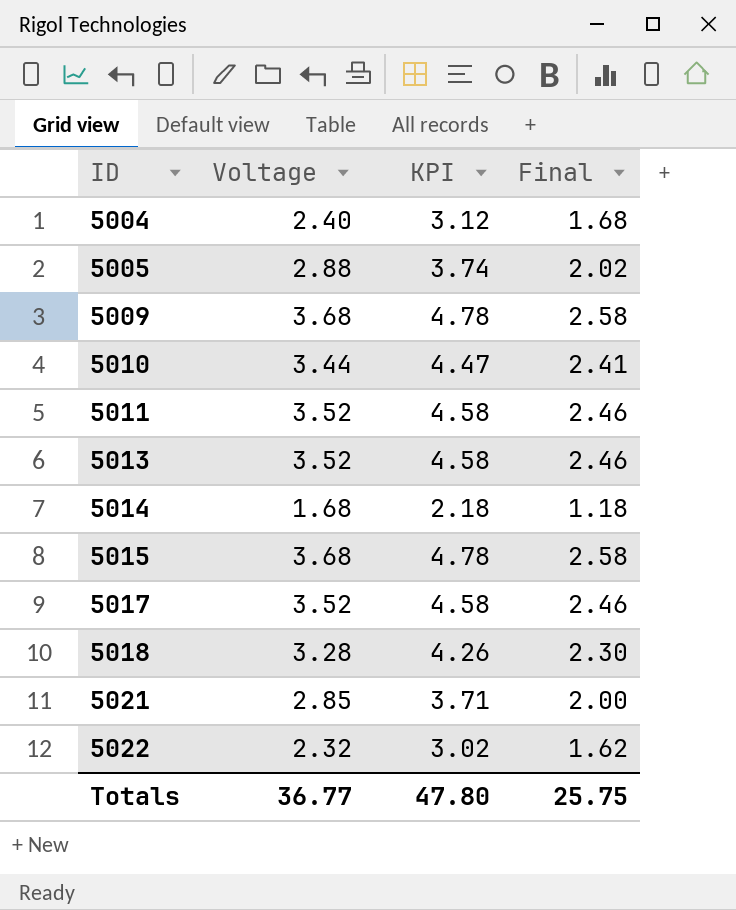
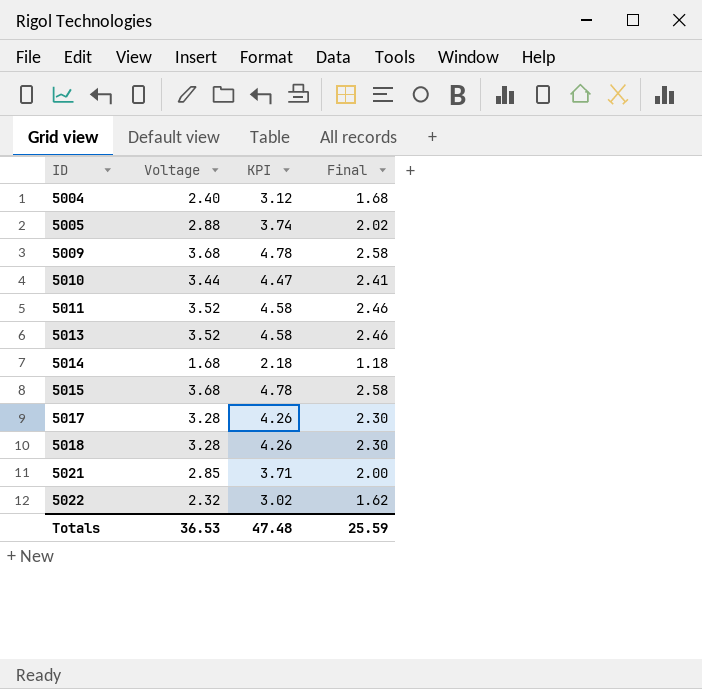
5017 | Voltage: 3.52 -> 3.28
5017 | KPI: 4.58 -> 4.26
5017 | Final: 2.46 -> 2.30
Totals | Voltage: 36.77 -> 36.53
Totals | KPI: 47.80 -> 47.48
Totals | Final: 25.75 -> 25.59

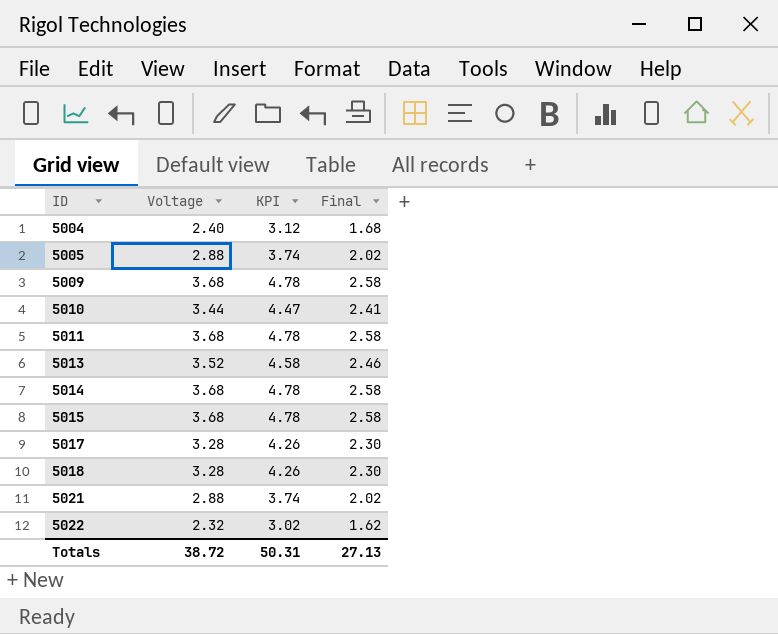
5011 | Voltage: 3.52 -> 3.68
5011 | KPI: 4.58 -> 4.78
5011 | Final: 2.46 -> 2.58
5014 | Voltage: 1.68 -> 3.68
5014 | KPI: 2.18 -> 4.78
5014 | Final: 1.18 -> 2.58
5021 | Voltage: 2.85 -> 2.88
5021 | KPI: 3.71 -> 3.74
5021 | Final: 2.00 -> 2.02
Totals | Voltage: 36.53 -> 38.72
Totals | KPI: 47.48 -> 50.31
Totals | Final: 25.59 -> 27.13

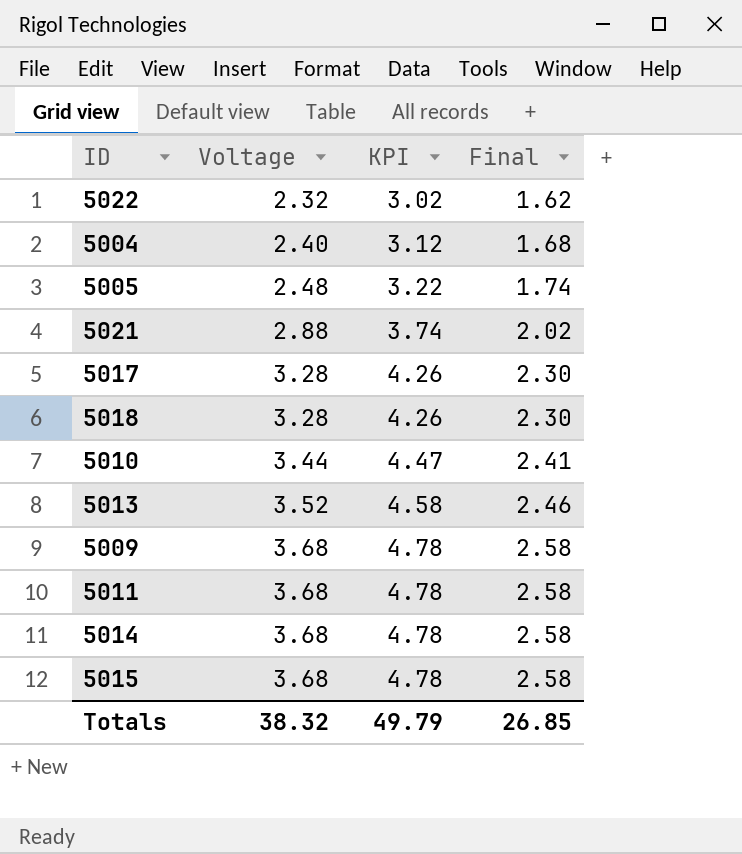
row order: ID ascending -> Voltage ascending
5005 | Voltage: 2.88 -> 2.48
5005 | KPI: 3.74 -> 3.22
5005 | Final: 2.02 -> 1.74
Totals | Voltage: 38.72 -> 38.32
Totals | KPI: 50.31 -> 49.79
Totals | Final: 27.13 -> 26.85

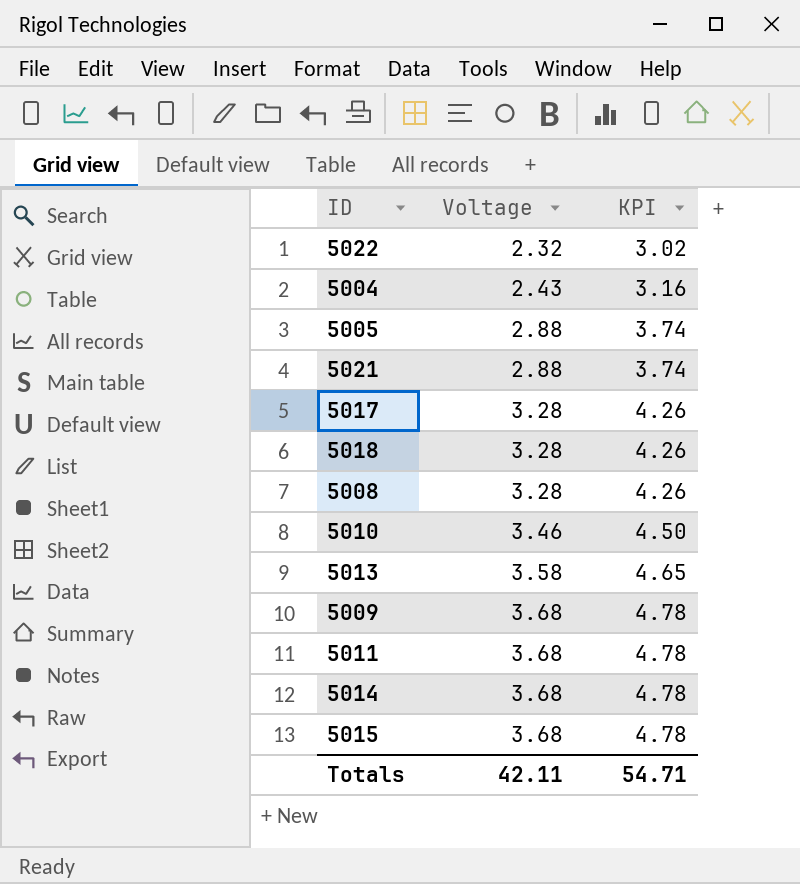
column Final | formula: [Voltage] * 0.7 -> none
5004 | Voltage: 2.40 -> 2.43
5004 | KPI: 3.12 -> 3.16
5005 | Voltage: 2.48 -> 2.88
5005 | KPI: 3.22 -> 3.74
row 5008: none -> 3.28 | 4.26
5010 | Voltage: 3.44 -> 3.46
5010 | KPI: 4.47 -> 4.50
5013 | Voltage: 3.52 -> 3.58
5013 | KPI: 4.58 -> 4.65
Totals | Voltage: 38.32 -> 42.11
Totals | KPI: 49.79 -> 54.71

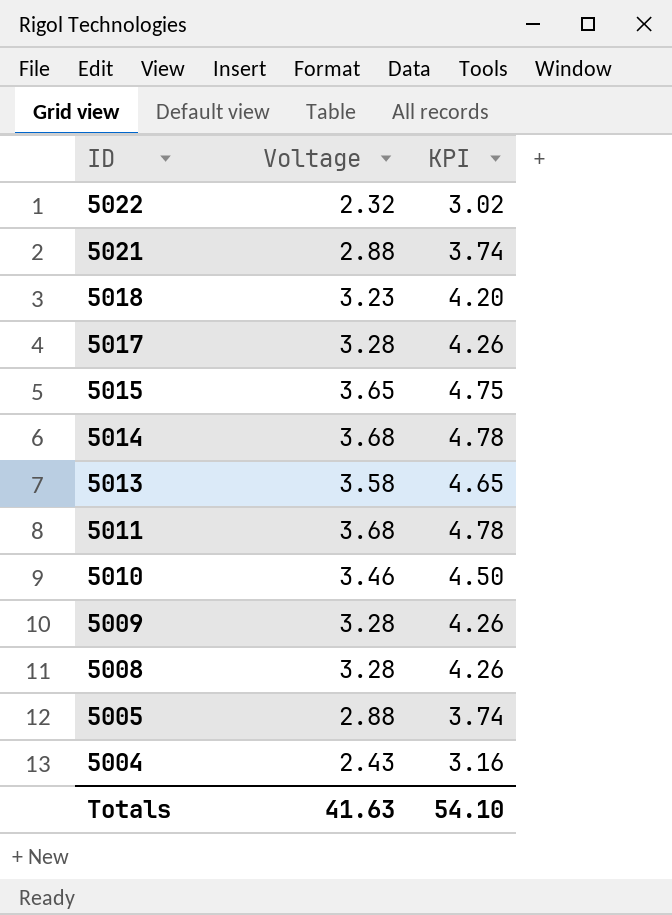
row order: Voltage ascending -> ID descending
5018 | Voltage: 3.28 -> 3.23
5018 | KPI: 4.26 -> 4.20
5015 | Voltage: 3.68 -> 3.65
5015 | KPI: 4.78 -> 4.75
5009 | Voltage: 3.68 -> 3.28
5009 | KPI: 4.78 -> 4.26
Totals | Voltage: 42.11 -> 41.63
Totals | KPI: 54.71 -> 54.10

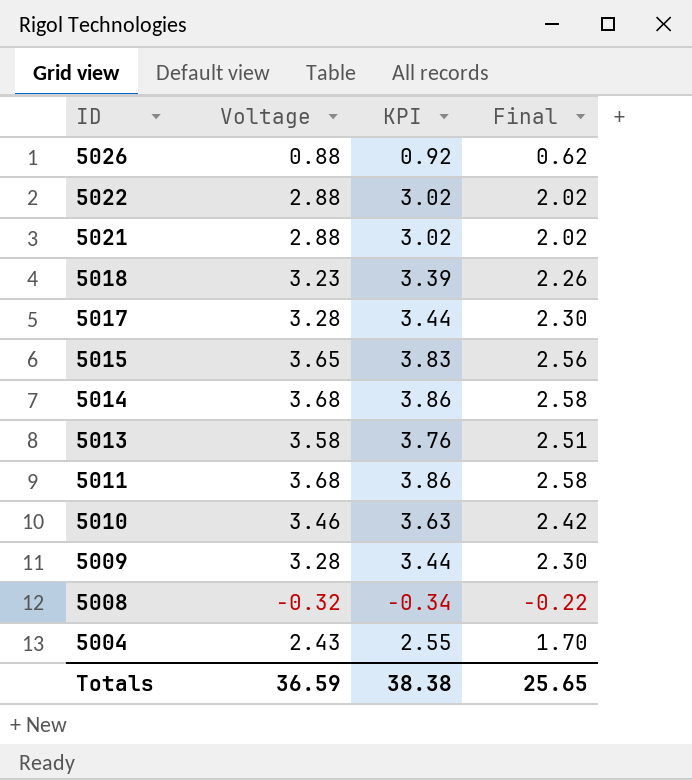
column KPI | formula: [Voltage] * 1.3 -> [Voltage] * 1.05
column Final | formula: none -> [Voltage] * 0.7
row 5005: 2.88 | 3.74 -> none
row 5026: none -> 0.88 | 0.92 | 0.62
5022 | Voltage: 2.32 -> 2.88
5008 | Voltage: 3.28 -> -0.32
Totals | Voltage: 41.63 -> 36.59
Totals | KPI: 54.10 -> 38.38

